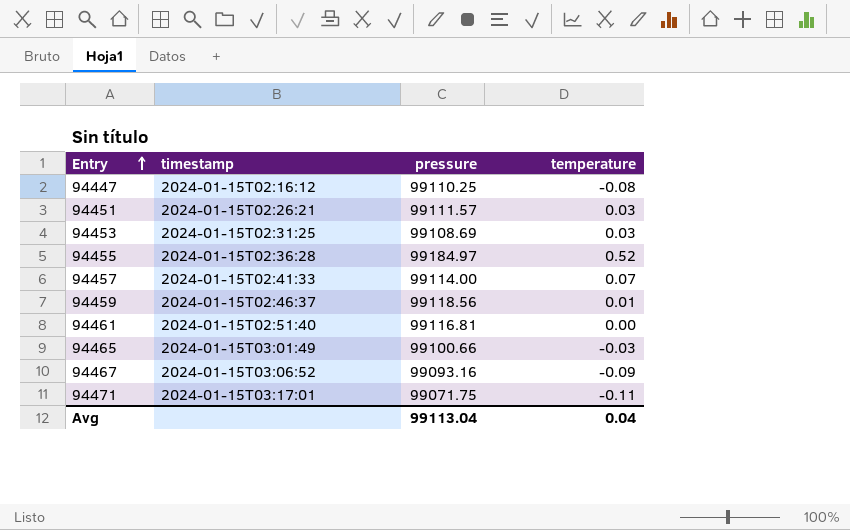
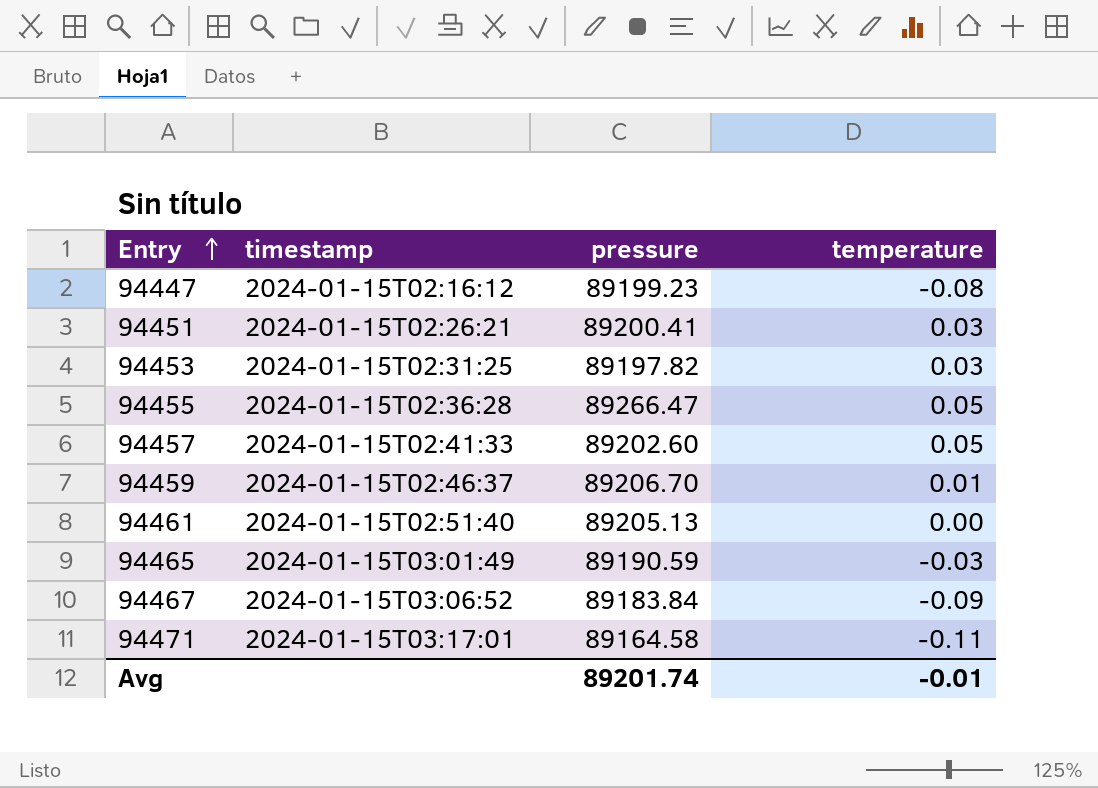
94447 | pressure: 99110.25 -> 89199.23
94451 | pressure: 99111.57 -> 89200.41
94453 | pressure: 99108.69 -> 89197.82
94455 | pressure: 99184.97 -> 89266.47
94455 | temperature: 0.52 -> 0.05
94457 | pressure: 99114.00 -> 89202.60
94457 | temperature: 0.07 -> 0.05
94459 | pressure: 99118.56 -> 89206.70
94461 | pressure: 99116.81 -> 89205.13
94465 | pressure: 99100.66 -> 89190.59
94467 | pressure: 99093.16 -> 89183.84
94471 | pressure: 99071.75 -> 89164.58
Avg | pressure: 99113.04 -> 89201.74
Avg | temperature: 0.04 -> -0.01

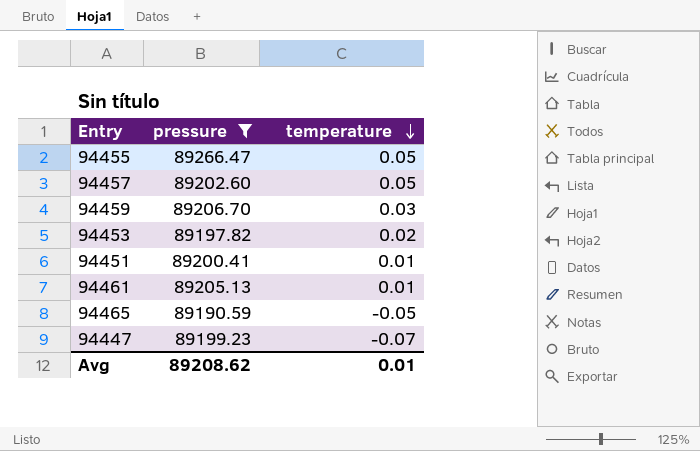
filter: none -> pressure >= 89190.59
row order: Entry ascending -> temperature descending
column timestamp | position: 2 -> none
94459 | temperature: 0.01 -> 0.03
94453 | temperature: 0.03 -> 0.02
94451 | temperature: 0.03 -> 0.01
94461 | temperature: 0.00 -> 0.01
94465 | temperature: -0.03 -> -0.05
94447 | temperature: -0.08 -> -0.07
Avg | pressure: 89201.74 -> 89208.62
Avg | temperature: -0.01 -> 0.01

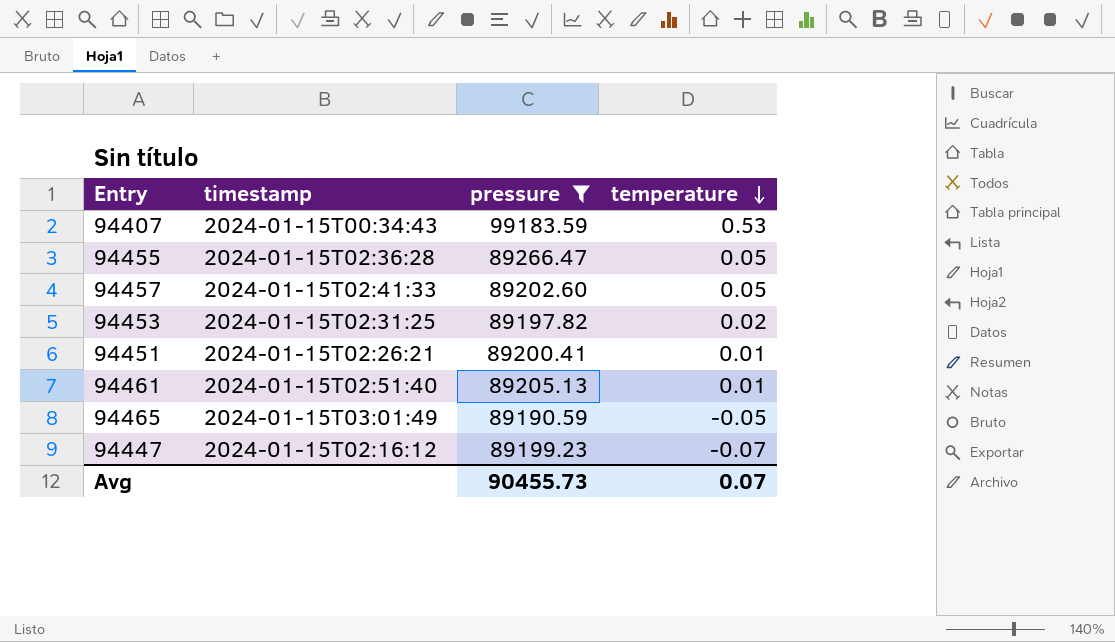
column timestamp | position: none -> 2
row 94459: 89206.70 | 0.03 -> none
row 94407: none -> 2024-01-15T00:34:43 | 99183.59 | 0.53
Avg | pressure: 89208.62 -> 90455.73
Avg | temperature: 0.01 -> 0.07

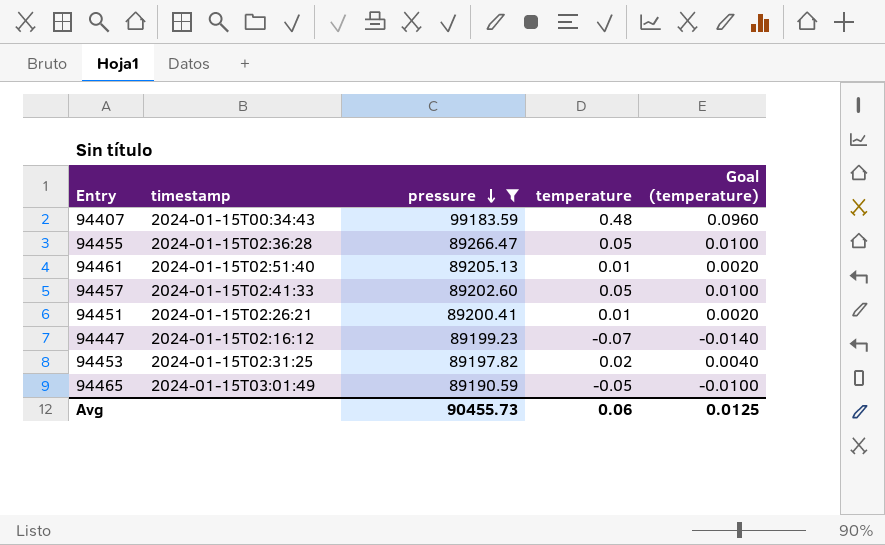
row order: temperature descending -> pressure descending
column Goal (temperature) | formula: none -> [temperature] * 0.2
94407 | temperature: 0.53 -> 0.48
Avg | temperature: 0.07 -> 0.06

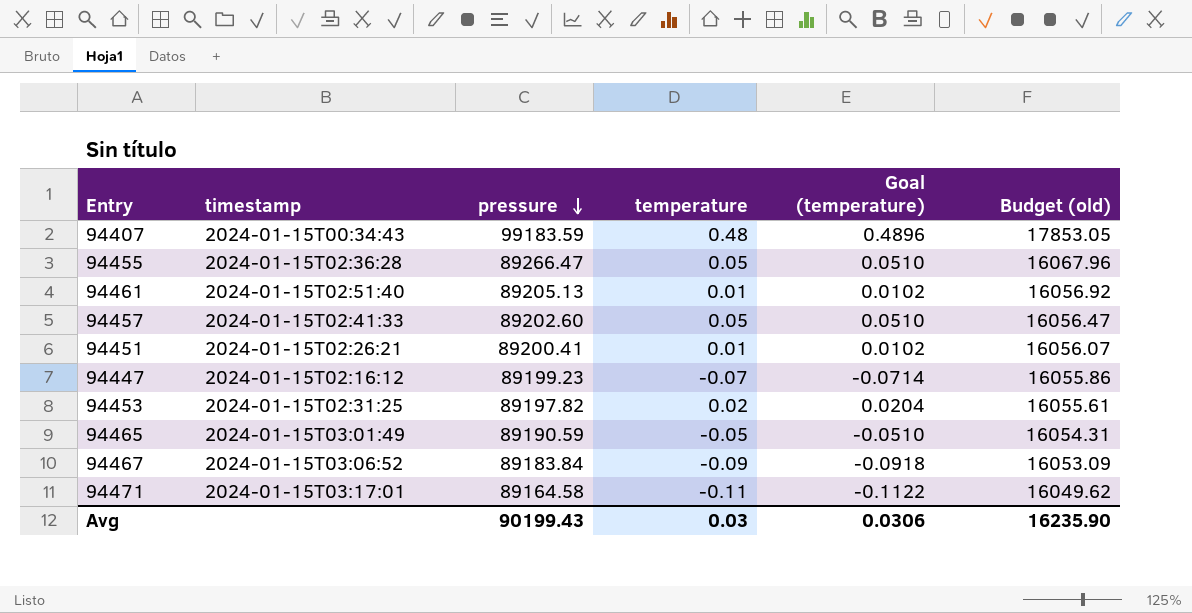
filter: pressure >= 89190.59 -> none
column Goal (temperature) | formula: [temperature] * 0.2 -> [temperature] * 1.02
column Budget (old) | formula: none -> [pressure] * 0.18
Avg | pressure: 90455.73 -> 90199.43
Avg | temperature: 0.06 -> 0.03
Avg | Goal (temperature): 0.0125 -> 0.0306

